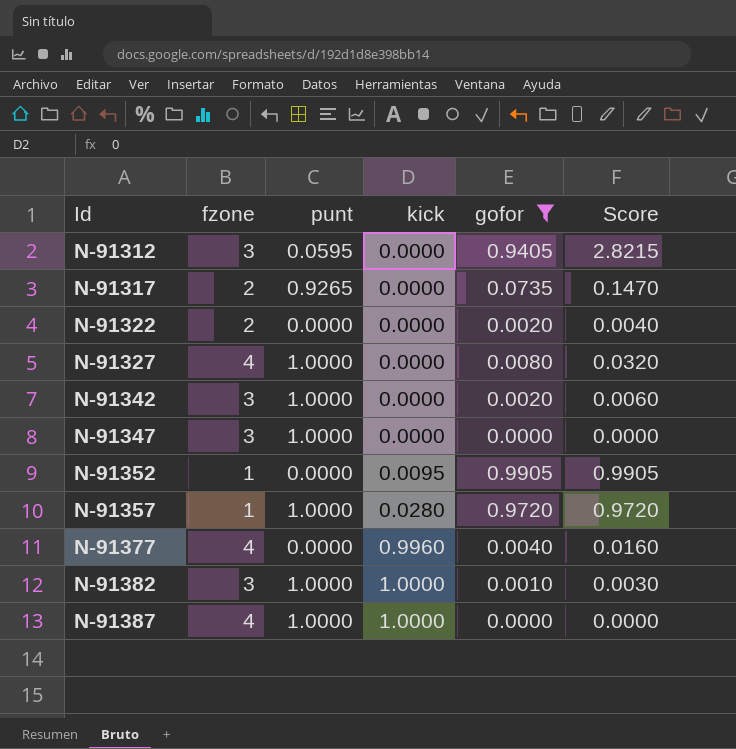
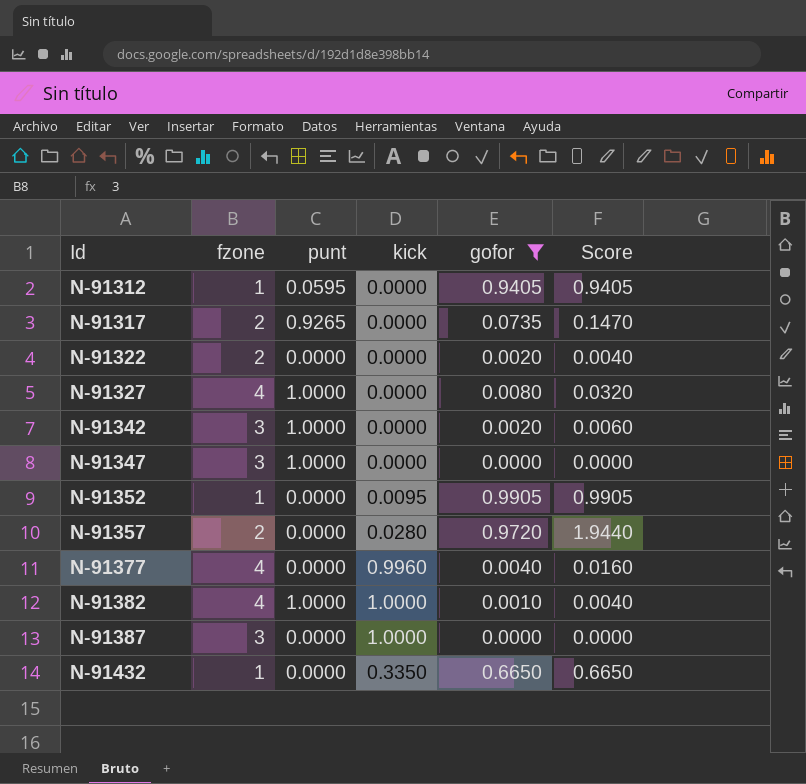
N-91312 | fzone: 3 -> 1
N-91312 | Score: 2.8215 -> 0.9405
N-91357 | fzone: 1 -> 2
N-91357 | punt: 1.0000 -> 0.0000
N-91357 | Score: 0.9720 -> 1.9440
N-91382 | fzone: 3 -> 4
N-91382 | Score: 0.0030 -> 0.0040
N-91387 | fzone: 4 -> 3
N-91387 | punt: 1.0000 -> 0.0000
row N-91432: none -> 1 | 0.0000 | 0.3350 | 0.6650 | 0.6650

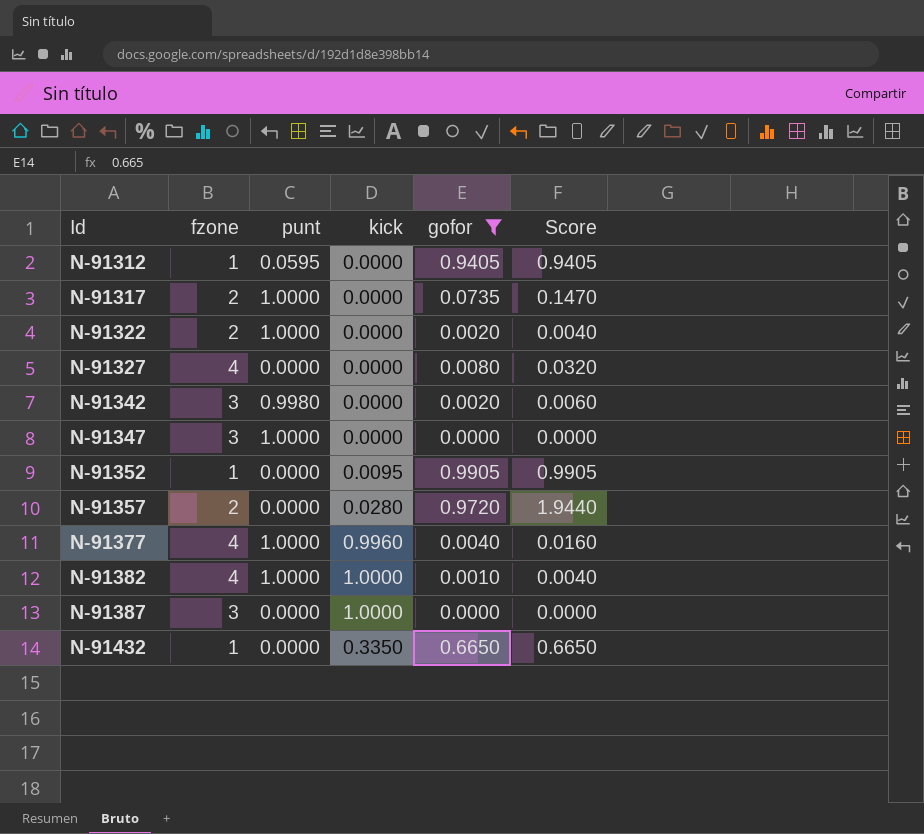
N-91317 | punt: 0.9265 -> 1.0000
N-91322 | punt: 0.0000 -> 1.0000
N-91327 | punt: 1.0000 -> 0.0000
N-91342 | punt: 1.0000 -> 0.9980
N-91377 | punt: 0.0000 -> 1.0000

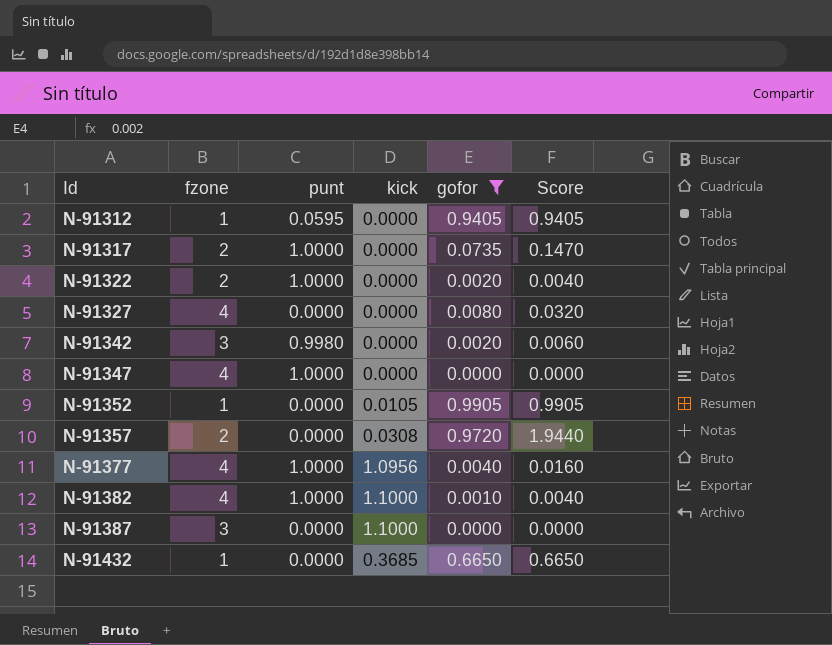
N-91347 | fzone: 3 -> 4
N-91352 | kick: 0.0095 -> 0.0105
N-91357 | kick: 0.0280 -> 0.0308
N-91377 | kick: 0.9960 -> 1.0956
N-91382 | kick: 1.0000 -> 1.1000
N-91387 | kick: 1.0000 -> 1.1000
N-91432 | kick: 0.3350 -> 0.3685

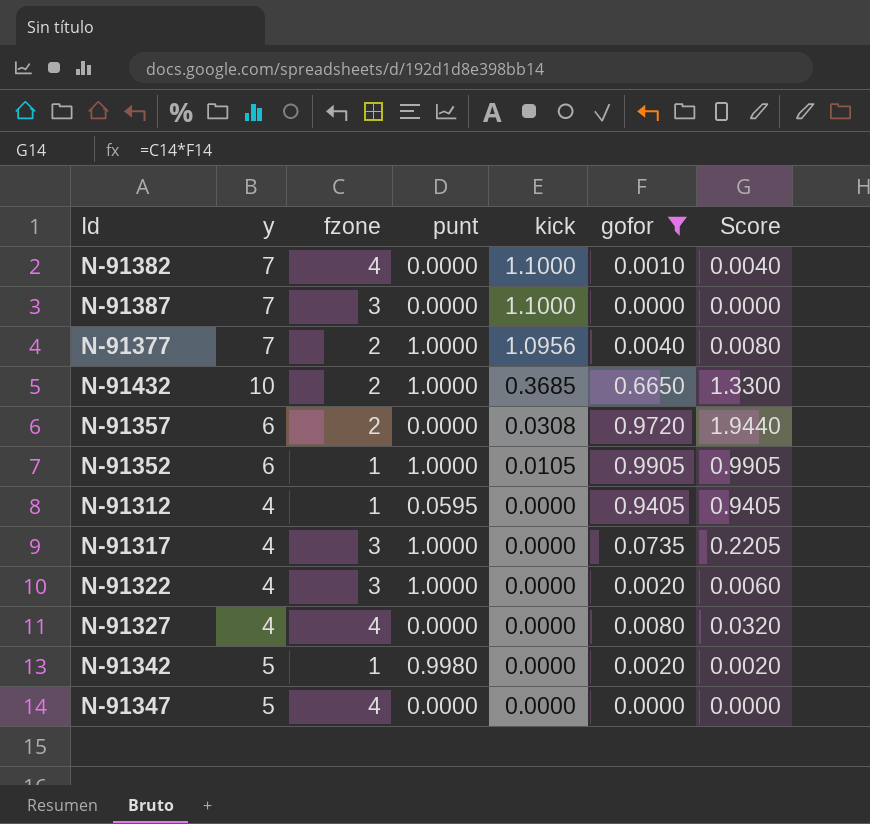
row order: Id ascending -> kick descending
column y | position: none -> 2
N-91382 | punt: 1.0000 -> 0.0000
N-91377 | fzone: 4 -> 2
N-91377 | Score: 0.0160 -> 0.0080
N-91432 | fzone: 1 -> 2
N-91432 | punt: 0.0000 -> 1.0000
N-91432 | Score: 0.6650 -> 1.3300
N-91352 | punt: 0.0000 -> 1.0000
N-91317 | fzone: 2 -> 3
N-91317 | Score: 0.1470 -> 0.2205
N-91322 | fzone: 2 -> 3
N-91322 | Score: 0.0040 -> 0.0060
N-91342 | fzone: 3 -> 1
N-91342 | Score: 0.0060 -> 0.0020
N-91347 | punt: 1.0000 -> 0.0000

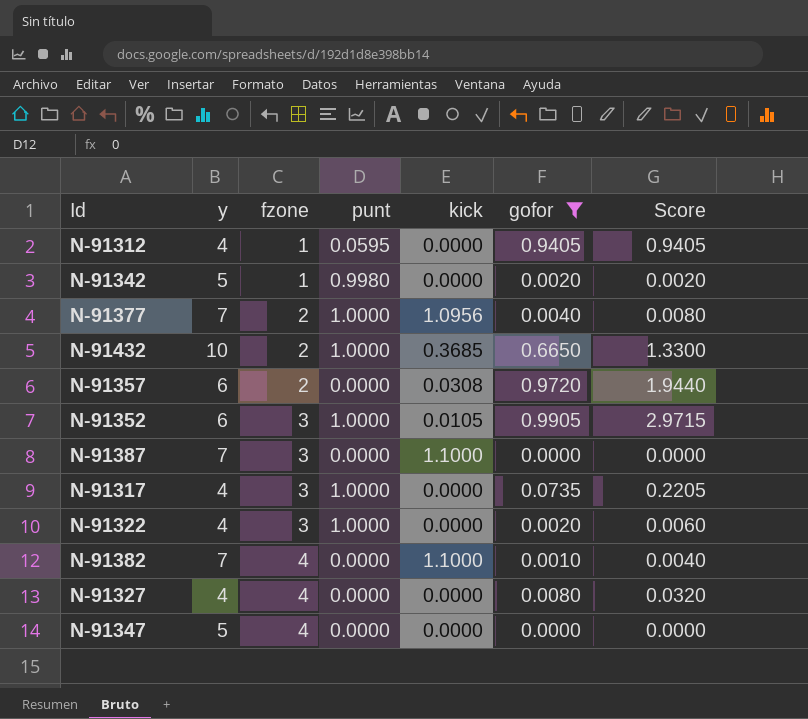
row order: kick descending -> fzone ascending
N-91352 | fzone: 1 -> 3
N-91352 | Score: 0.9905 -> 2.9715

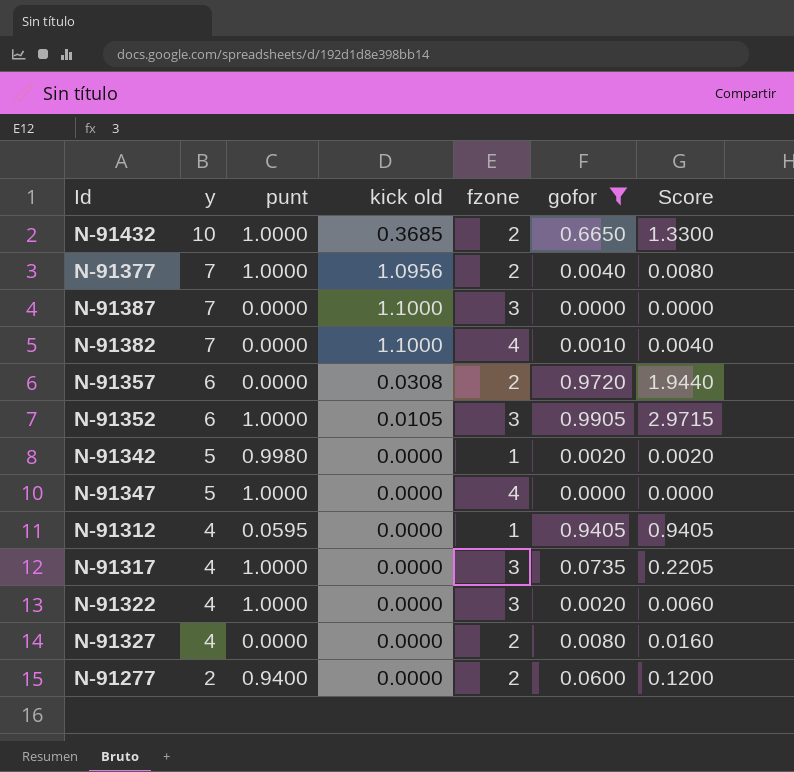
row order: fzone ascending -> y descending
column name: kick -> kick old
column fzone | position: 3 -> 5
N-91347 | punt: 0.0000 -> 1.0000
N-91327 | fzone: 4 -> 2
N-91327 | Score: 0.0320 -> 0.0160
row N-91277: none -> 2 | 0.9400 | 0.0000 | 2 | 0.0600 | 0.1200

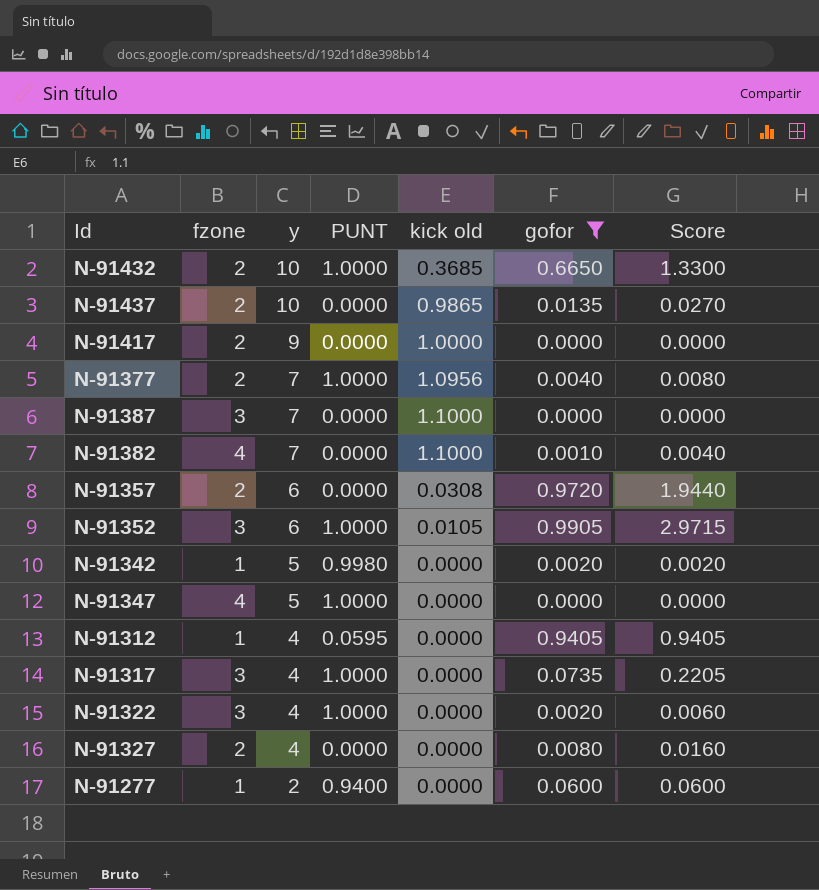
column fzone | position: 5 -> 2
column name: punt -> PUNT
row N-91437: none -> 2 | 10 | 0.0000 | 0.9865 | 0.0135 | 0.0270
row N-91417: none -> 2 | 9 | 0.0000 | 1.0000 | 0.0000 | 0.0000
N-91277 | fzone: 2 -> 1
N-91277 | Score: 0.1200 -> 0.0600

